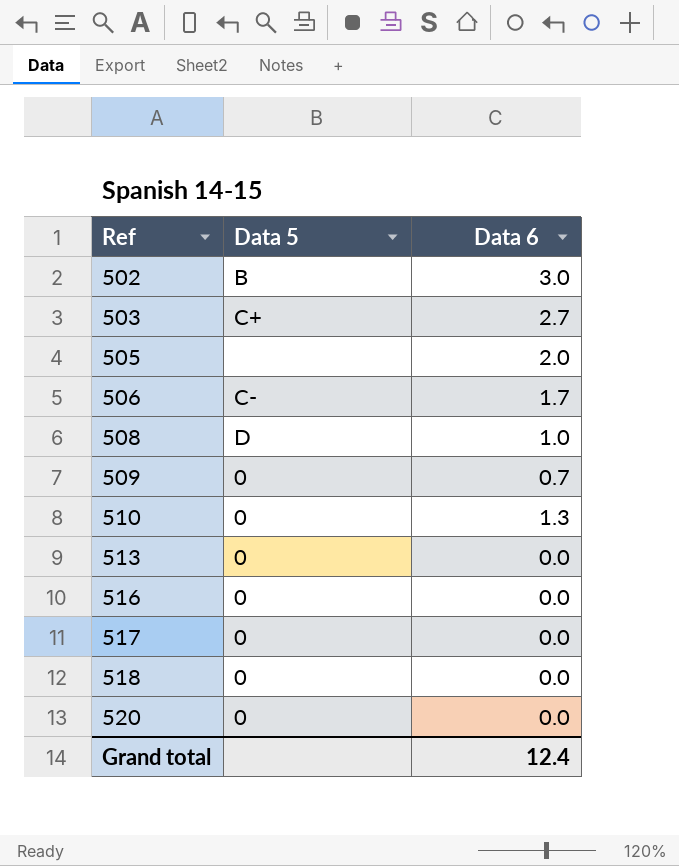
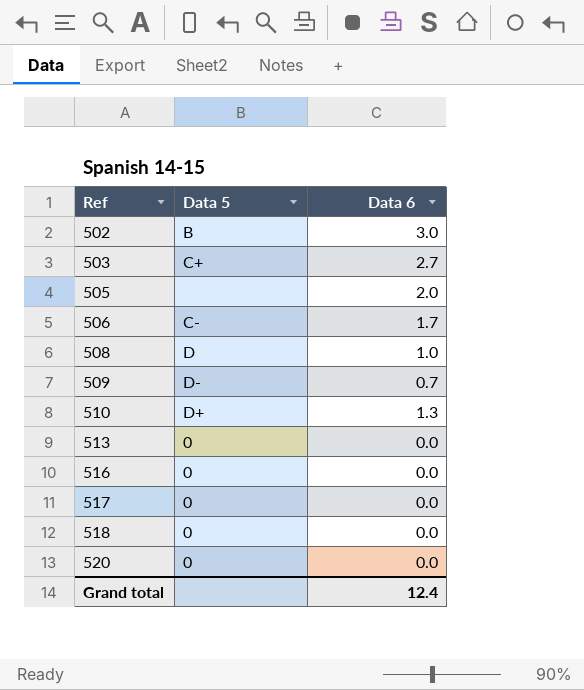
509 | Data 5: 0 -> D-
510 | Data 5: 0 -> D+

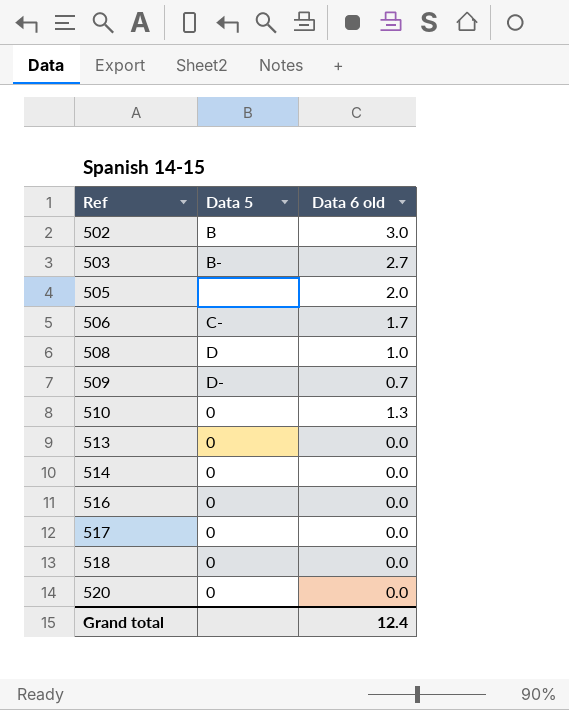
column name: Data 6 -> Data 6 old
503 | Data 5: C+ -> B-
510 | Data 5: D+ -> 0
row 514: none -> 0 | 0.0

